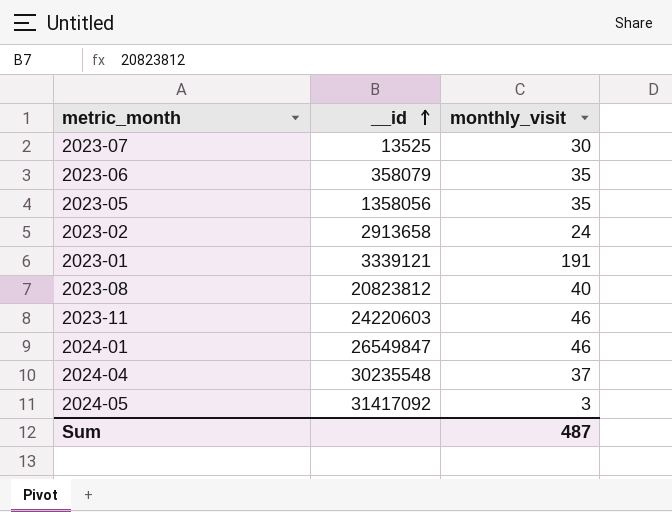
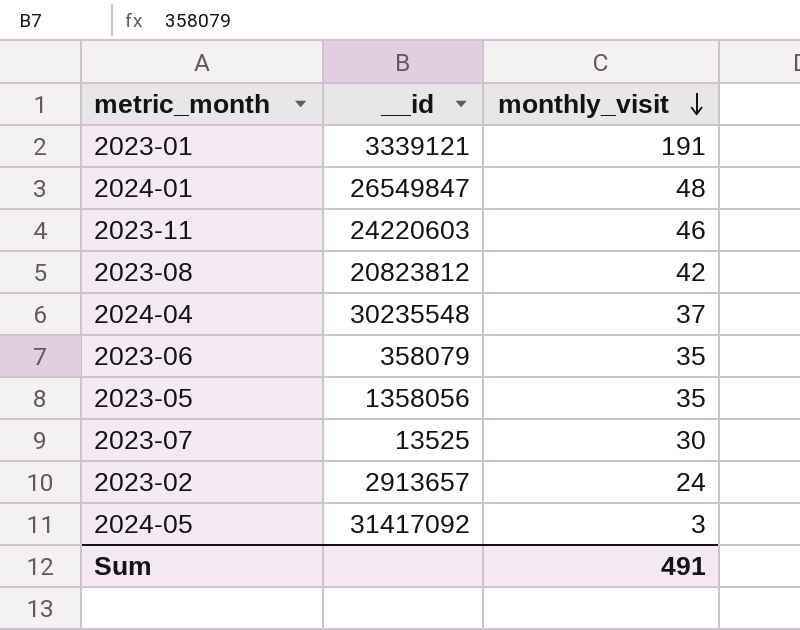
row order: __id ascending -> monthly_visit descending
2024-01 | monthly_visit: 46 -> 48
2023-08 | monthly_visit: 40 -> 42
2023-02 | __id: 2913658 -> 2913657
Sum | monthly_visit: 487 -> 491

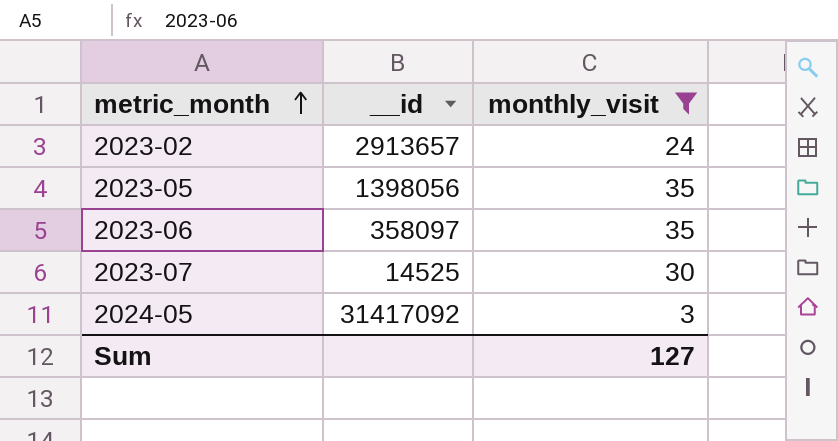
filter: none -> monthly_visit <= 35
row order: monthly_visit descending -> metric_month ascending
2023-05 | __id: 1358056 -> 1398056
2023-06 | __id: 358079 -> 358097
2023-07 | __id: 13525 -> 14525
Sum | monthly_visit: 491 -> 127

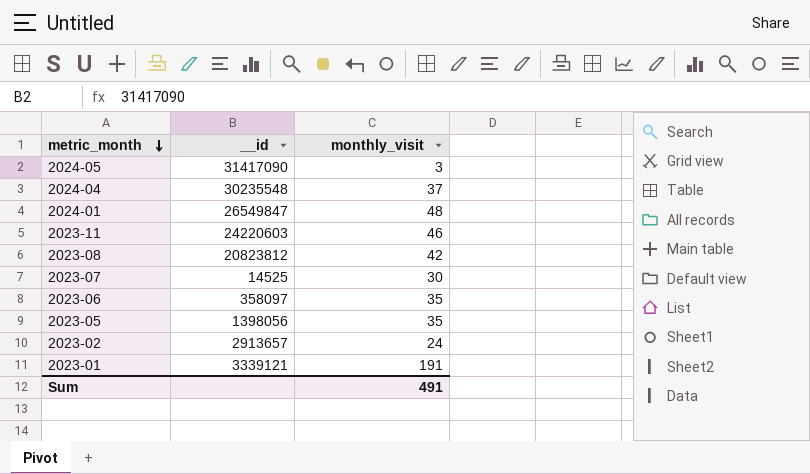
filter: monthly_visit <= 35 -> none
row order: metric_month ascending -> metric_month descending
2024-05 | __id: 31417092 -> 31417090
Sum | monthly_visit: 127 -> 491

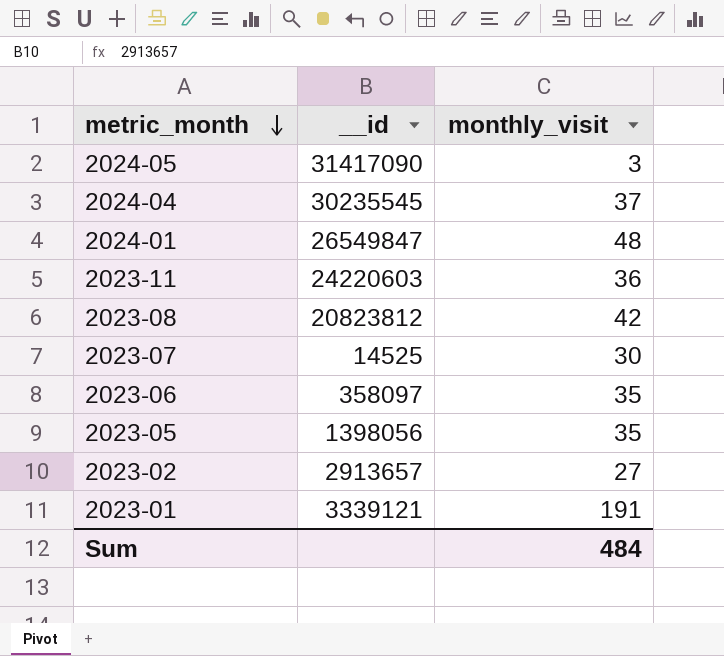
2024-04 | __id: 30235548 -> 30235545
2023-11 | monthly_visit: 46 -> 36
2023-02 | monthly_visit: 24 -> 27
Sum | monthly_visit: 491 -> 484

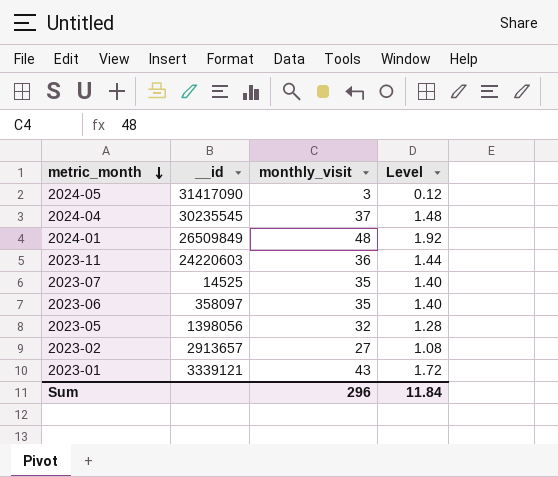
column Level | formula: none -> [monthly_visit] * 0.04
row 2023-08: 20823812 | 42 -> none
2024-01 | __id: 26549847 -> 26509849
2023-07 | monthly_visit: 30 -> 35
2023-05 | monthly_visit: 35 -> 32
2023-01 | monthly_visit: 191 -> 43
Sum | monthly_visit: 484 -> 296

